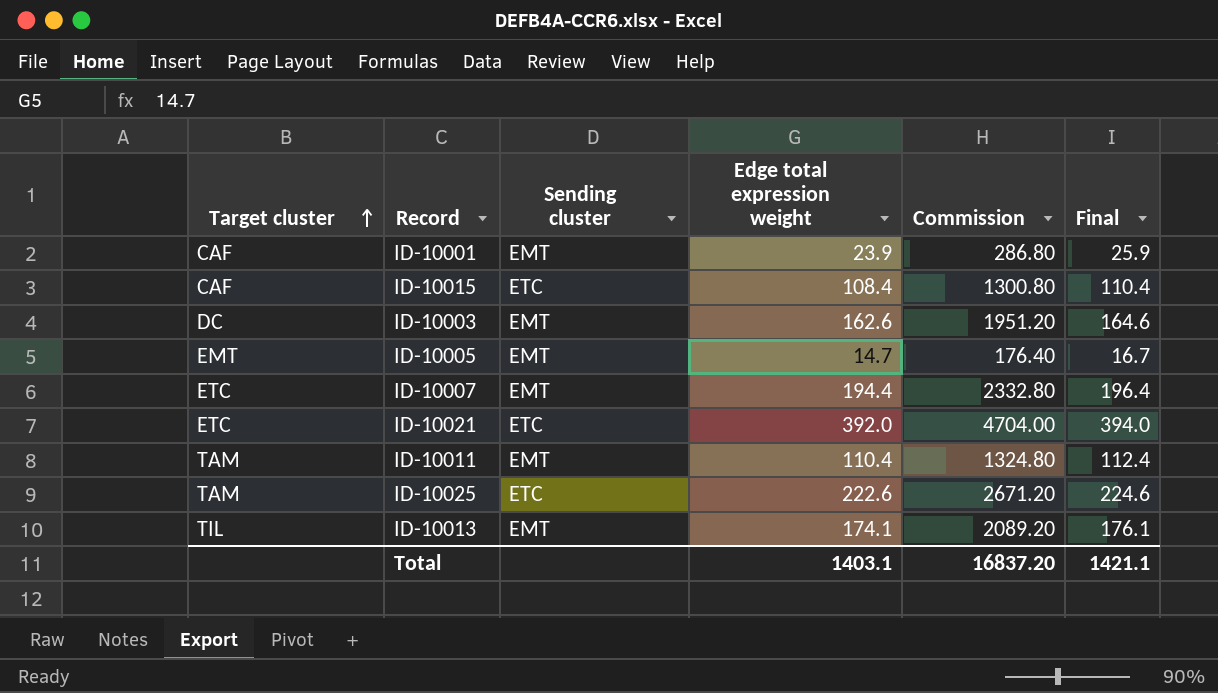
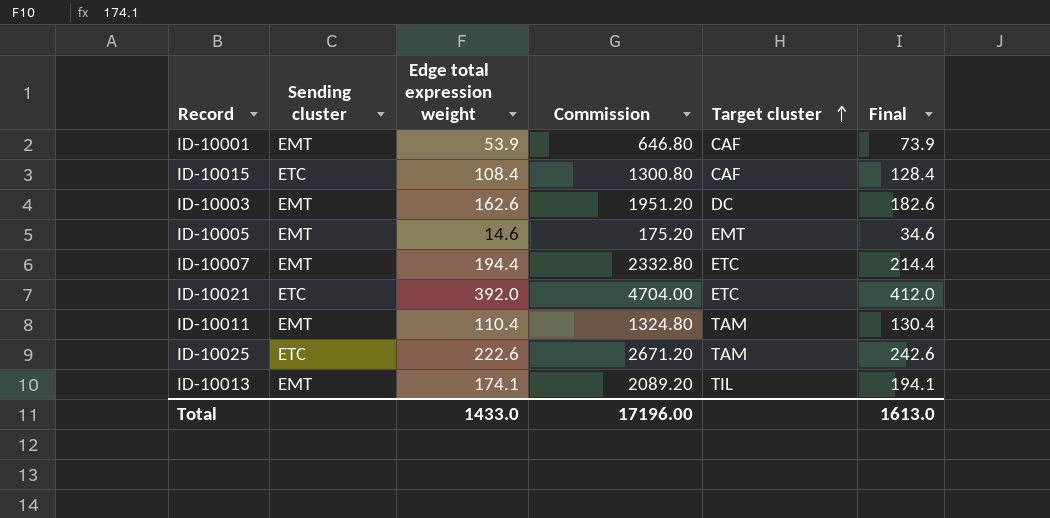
column Target cluster | position: 1 -> 5
column Final | formula: [Edge total expression weight] + 2 -> [Edge total expression weight] + 20
ID-10001 | Edge total expression weight: 23.9 -> 53.9
ID-10001 | Commission: 286.80 -> 646.80
ID-10005 | Edge total expression weight: 14.7 -> 14.6
ID-10005 | Commission: 176.40 -> 175.20
Total | Edge total expression weight: 1403.1 -> 1433.0
Total | Commission: 16837.20 -> 17196.00
Total | Final: 1421.1 -> 1613.0

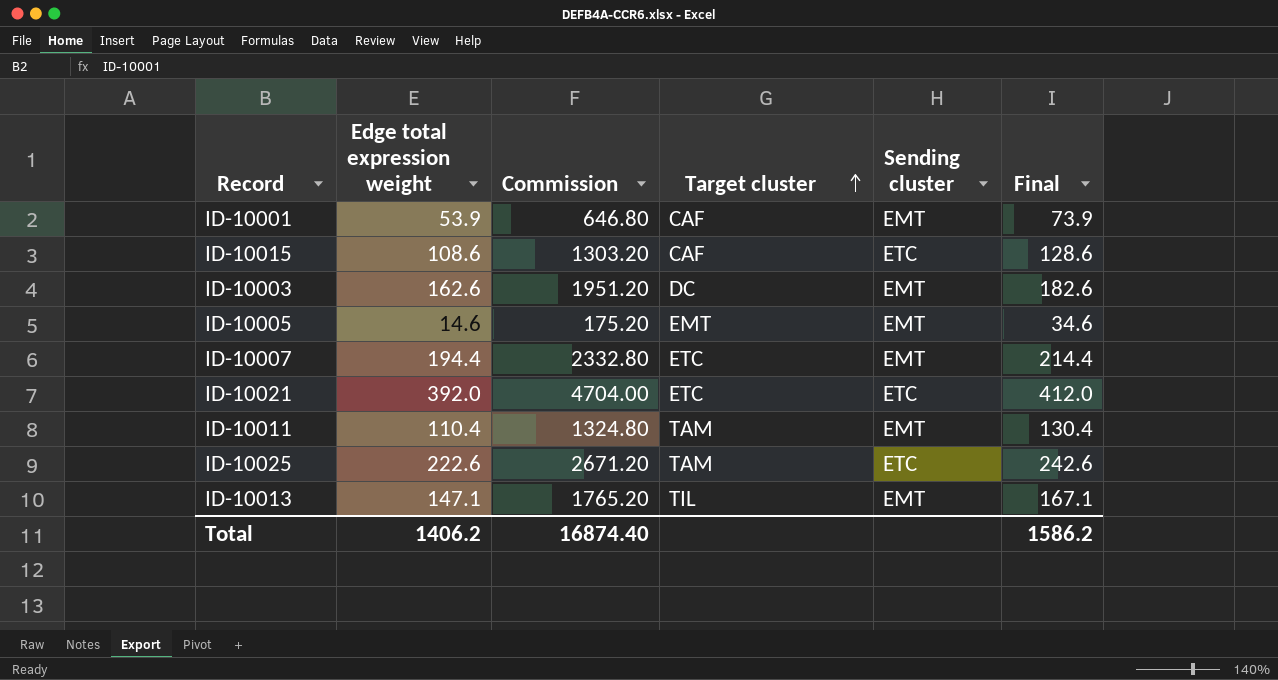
column Sending cluster | position: 2 -> 5
ID-10015 | Edge total expression weight: 108.4 -> 108.6
ID-10015 | Commission: 1300.80 -> 1303.20
ID-10015 | Final: 128.4 -> 128.6
ID-10013 | Edge total expression weight: 174.1 -> 147.1
ID-10013 | Commission: 2089.20 -> 1765.20
ID-10013 | Final: 194.1 -> 167.1
Total | Edge total expression weight: 1433.0 -> 1406.2
Total | Commission: 17196.00 -> 16874.40
Total | Final: 1613.0 -> 1586.2

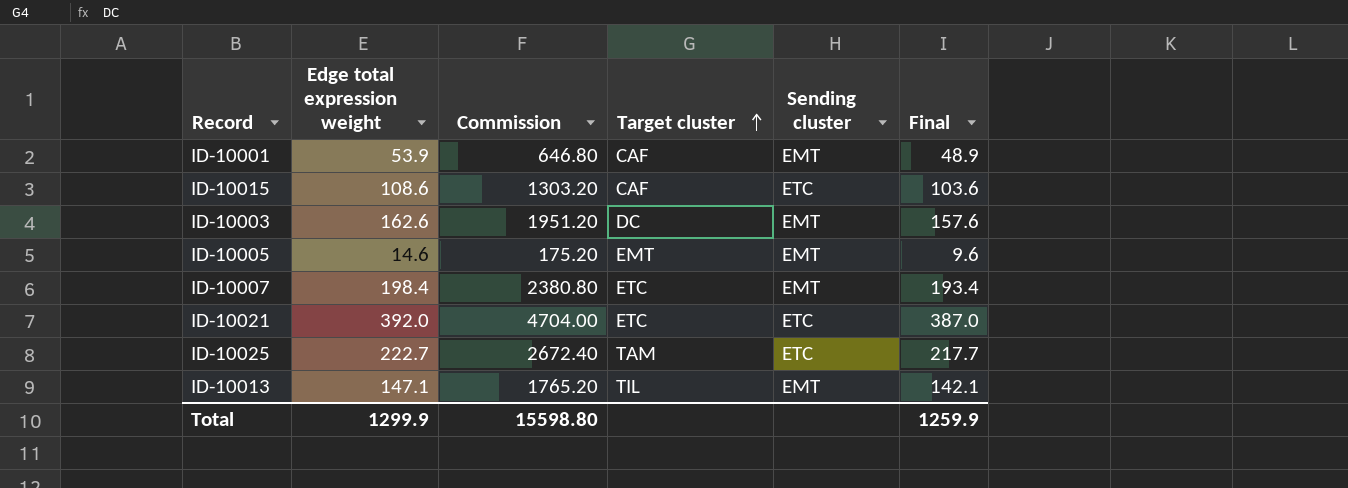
column Final | formula: [Edge total expression weight] + 20 -> [Edge total expression weight] - 5
row ID-10011: 110.4 | 1324.80 | TAM | EMT | 130.4 -> none
ID-10007 | Edge total expression weight: 194.4 -> 198.4
ID-10007 | Commission: 2332.80 -> 2380.80
ID-10025 | Edge total expression weight: 222.6 -> 222.7
ID-10025 | Commission: 2671.20 -> 2672.40
Total | Edge total expression weight: 1406.2 -> 1299.9
Total | Commission: 16874.40 -> 15598.80
Total | Final: 1586.2 -> 1259.9

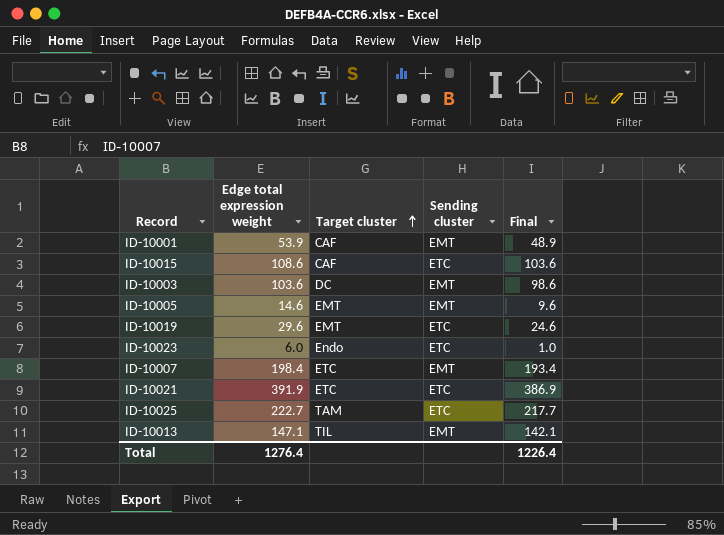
column Commission | formula: [Edge total expression weight] * 12 -> none
ID-10003 | Edge total expression weight: 162.6 -> 103.6
ID-10003 | Final: 157.6 -> 98.6
row ID-10019: none -> 29.6 | EMT | ETC | 24.6
row ID-10023: none -> 6.0 | Endo | ETC | 1.0
ID-10021 | Edge total expression weight: 392.0 -> 391.9
ID-10021 | Final: 387.0 -> 386.9
Total | Edge total expression weight: 1299.9 -> 1276.4
Total | Final: 1259.9 -> 1226.4

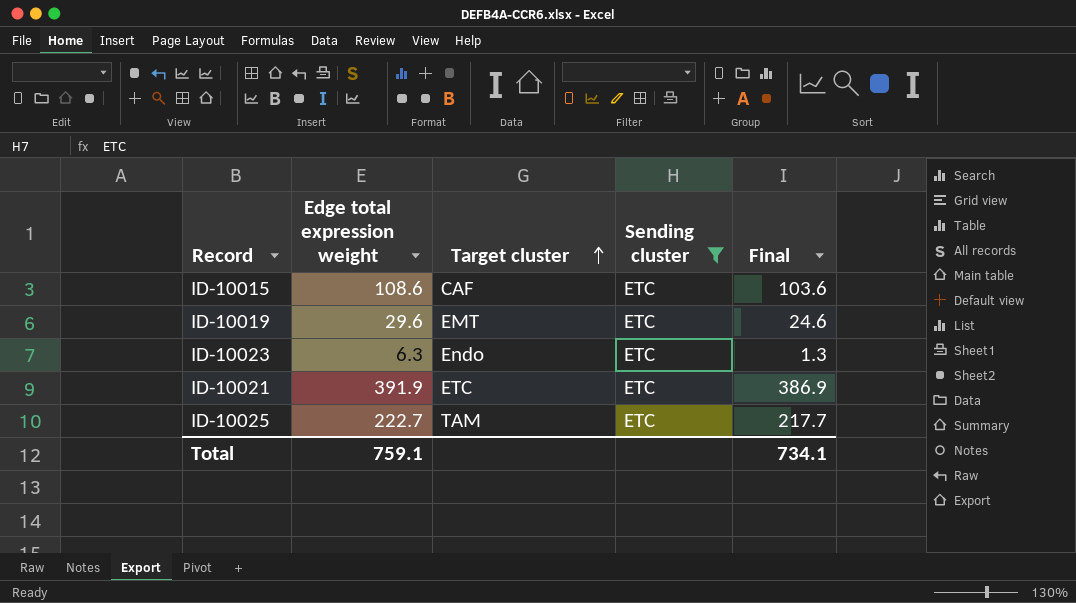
filter: none -> Sending cluster = ETC
ID-10023 | Edge total expression weight: 6.0 -> 6.3
ID-10023 | Final: 1.0 -> 1.3
Total | Edge total expression weight: 1276.4 -> 759.1
Total | Final: 1226.4 -> 734.1

